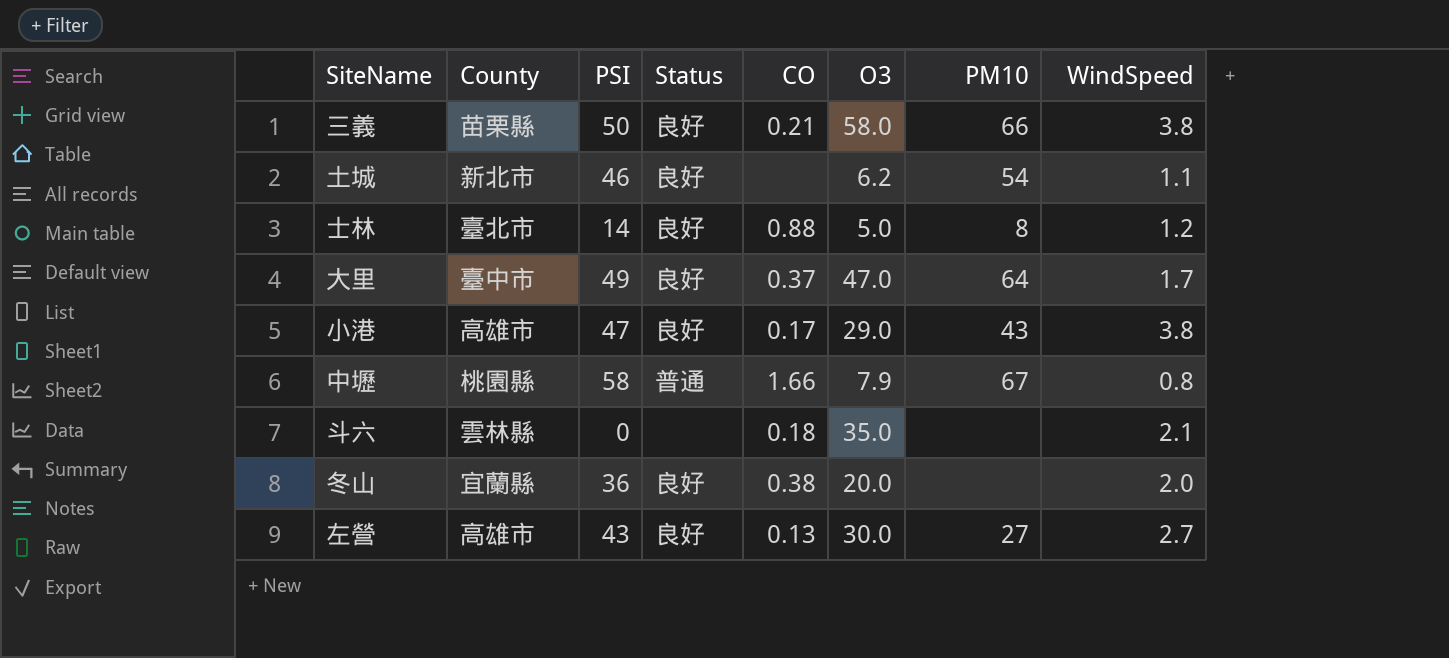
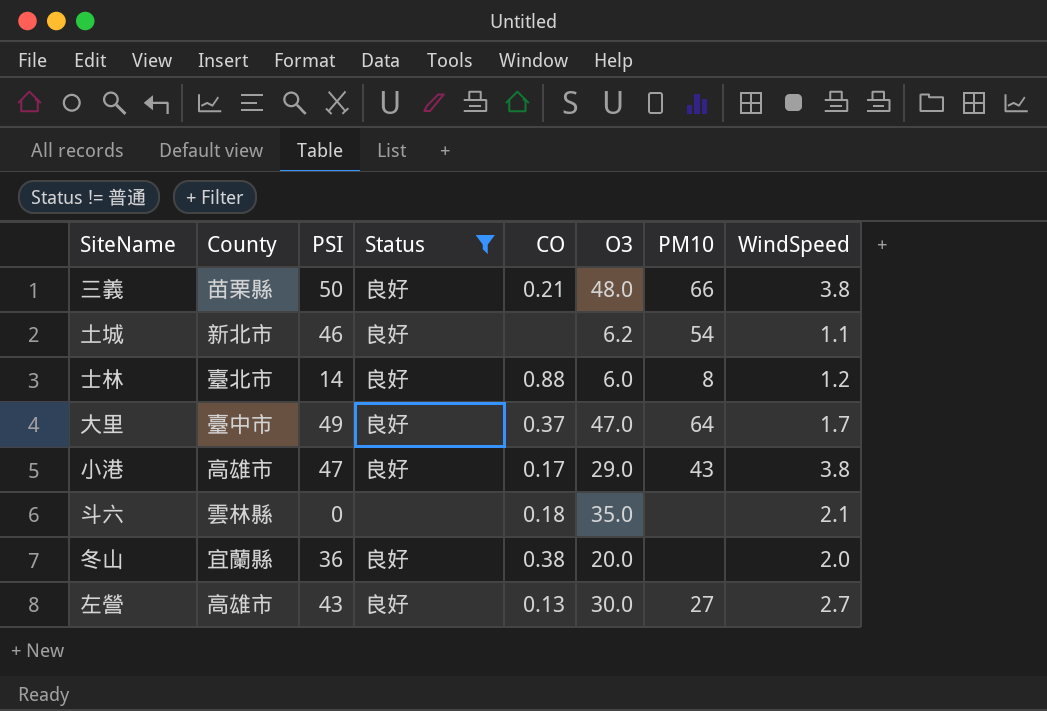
filter: none -> Status != 普通
三義 | O3: 58.0 -> 48.0
士林 | O3: 5.0 -> 6.0

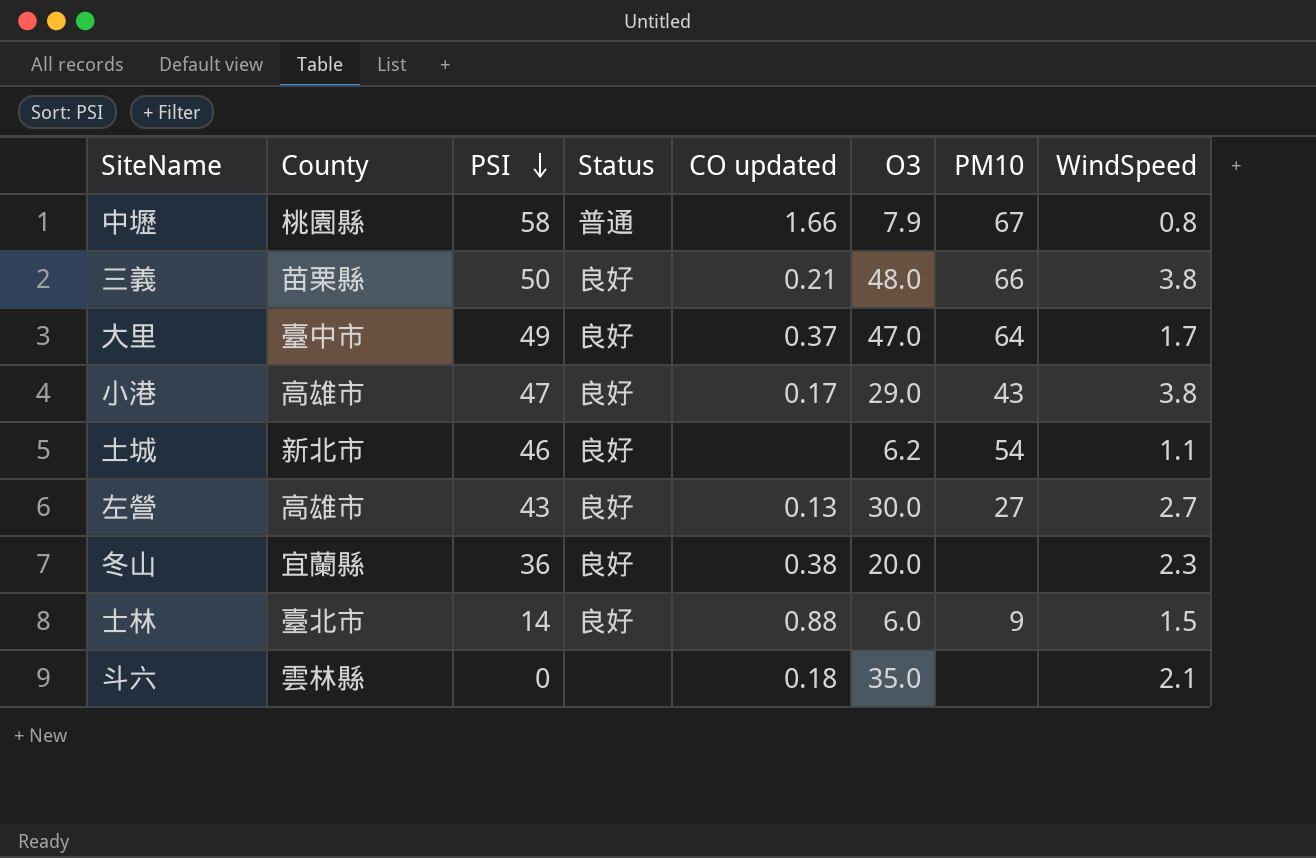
filter: Status != 普通 -> none
row order: none -> PSI descending
column name: CO -> CO updated
冬山 | WindSpeed: 2.0 -> 2.3
士林 | PM10: 8 -> 9
士林 | WindSpeed: 1.2 -> 1.5

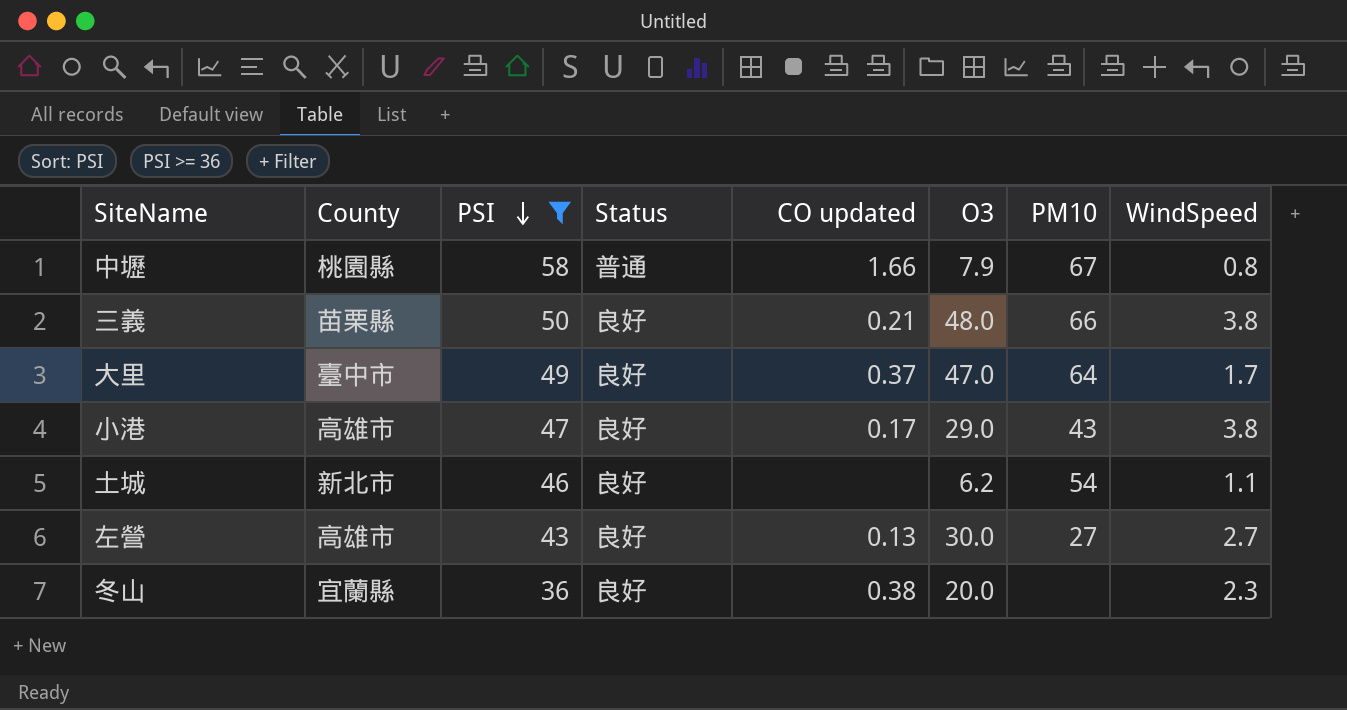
filter: none -> PSI >= 36

